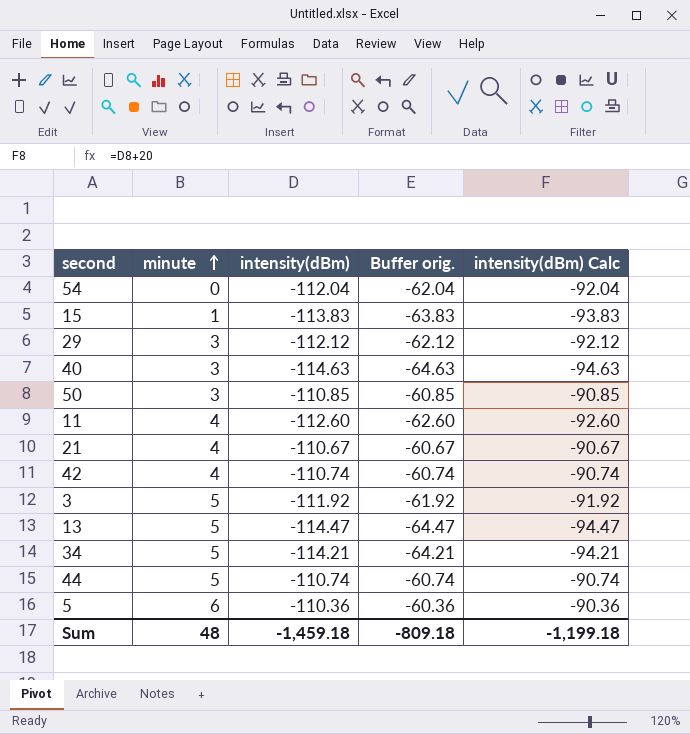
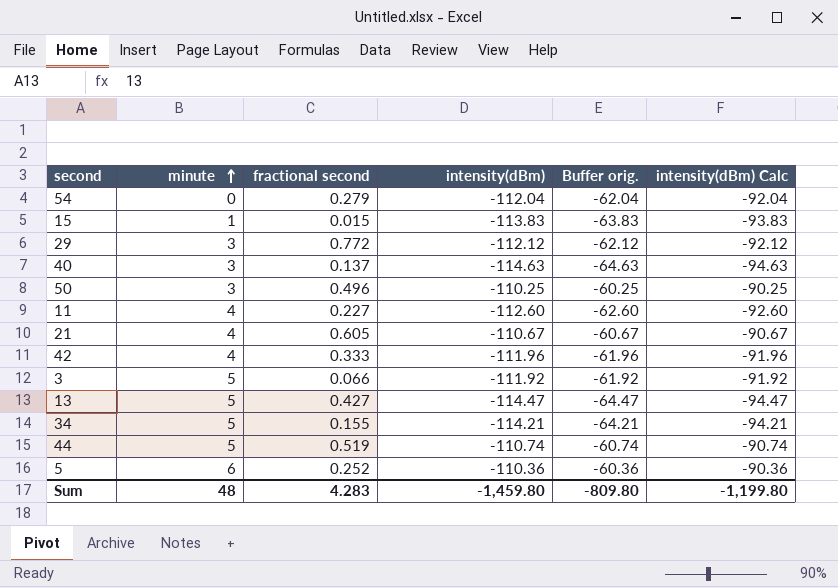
column fractional second | position: none -> 3
50 | intensity(dBm): -110.85 -> -110.25
50 | Buffer orig.: -60.85 -> -60.25
50 | intensity(dBm) Calc: -90.85 -> -90.25
42 | intensity(dBm): -110.74 -> -111.96
42 | Buffer orig.: -60.74 -> -61.96
42 | intensity(dBm) Calc: -90.74 -> -91.96
Sum | intensity(dBm): -1,459.18 -> -1,459.80
Sum | Buffer orig.: -809.18 -> -809.80
Sum | intensity(dBm) Calc: -1,199.18 -> -1,199.80

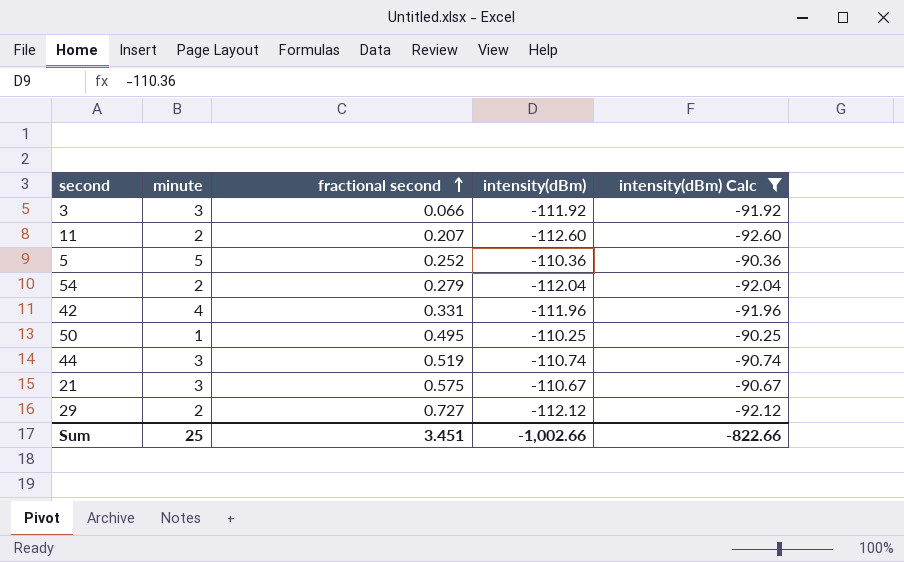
filter: none -> intensity(dBm) Calc >= -92.60
row order: minute ascending -> fractional second ascending
column Buffer orig. | formula: [intensity(dBm)] + 50 -> none
3 | minute: 5 -> 3
11 | minute: 4 -> 2
11 | fractional second: 0.227 -> 0.207
5 | minute: 6 -> 5
54 | minute: 0 -> 2
42 | fractional second: 0.333 -> 0.331
50 | minute: 3 -> 1
50 | fractional second: 0.496 -> 0.495
44 | minute: 5 -> 3
21 | minute: 4 -> 3
21 | fractional second: 0.605 -> 0.575
29 | minute: 3 -> 2
29 | fractional second: 0.772 -> 0.727
Sum | minute: 48 -> 25
Sum | fractional second: 4.283 -> 3.451
Sum | intensity(dBm): -1,459.80 -> -1,002.66
Sum | intensity(dBm) Calc: -1,199.80 -> -822.66

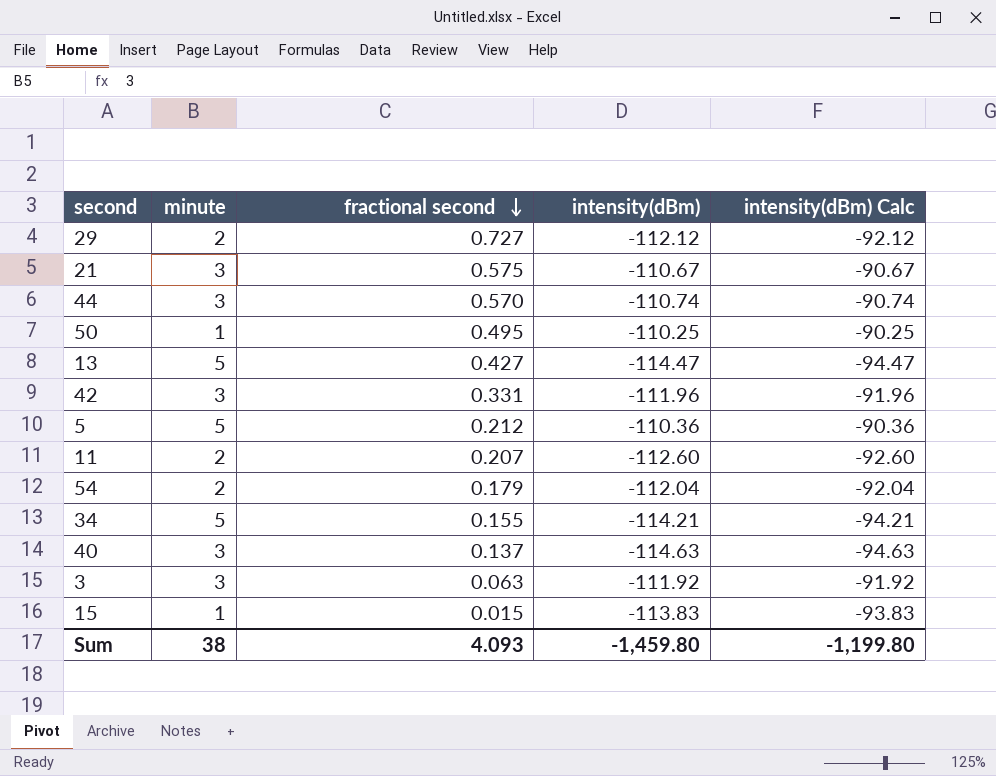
filter: intensity(dBm) Calc >= -92.60 -> none
row order: fractional second ascending -> fractional second descending
44 | fractional second: 0.519 -> 0.570
42 | minute: 4 -> 3
5 | fractional second: 0.252 -> 0.212
54 | fractional second: 0.279 -> 0.179
3 | fractional second: 0.066 -> 0.063
Sum | minute: 25 -> 38
Sum | fractional second: 3.451 -> 4.093
Sum | intensity(dBm): -1,002.66 -> -1,459.80
Sum | intensity(dBm) Calc: -822.66 -> -1,199.80

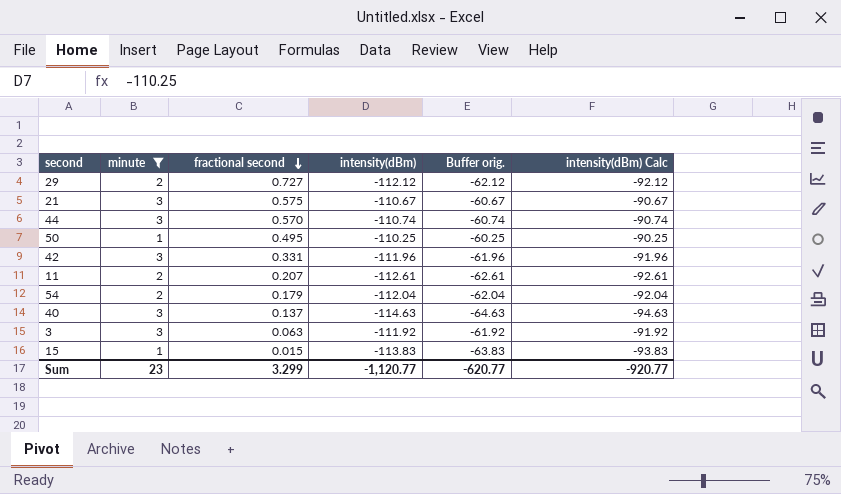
filter: none -> minute != 5
column Buffer orig. | formula: none -> [intensity(dBm)] + 50
11 | intensity(dBm): -112.60 -> -112.61
11 | intensity(dBm) Calc: -92.60 -> -92.61
Sum | minute: 38 -> 23
Sum | fractional second: 4.093 -> 3.299
Sum | intensity(dBm): -1,459.80 -> -1,120.77
Sum | intensity(dBm) Calc: -1,199.80 -> -920.77

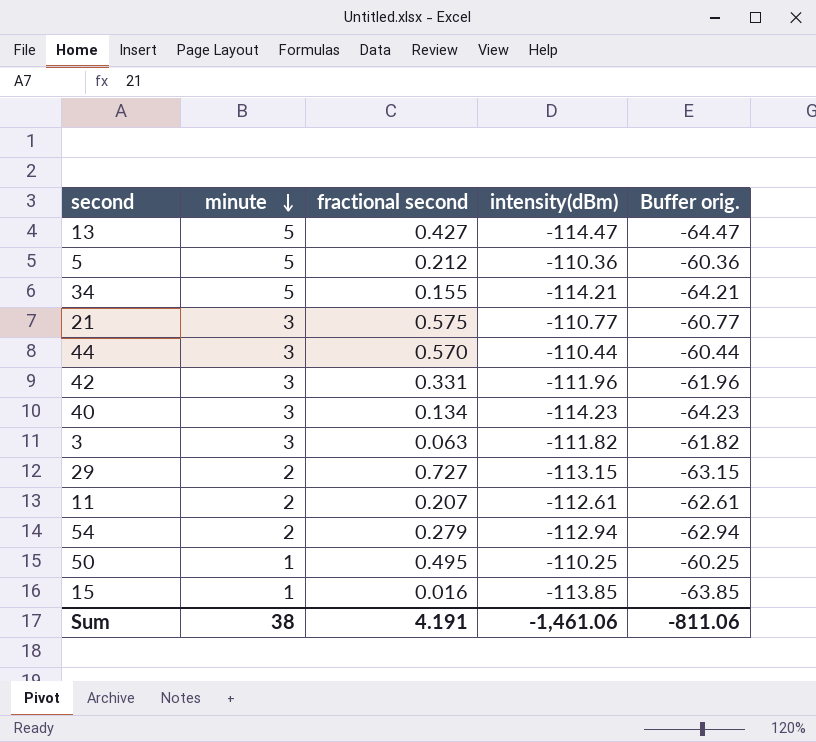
filter: minute != 5 -> none
row order: fractional second descending -> minute descending
column intensity(dBm) Calc | formula: [intensity(dBm)] + 20 -> none
21 | intensity(dBm): -110.67 -> -110.77
21 | Buffer orig.: -60.67 -> -60.77
44 | intensity(dBm): -110.74 -> -110.44
44 | Buffer orig.: -60.74 -> -60.44
40 | fractional second: 0.137 -> 0.134
40 | intensity(dBm): -114.63 -> -114.23
40 | Buffer orig.: -64.63 -> -64.23
3 | intensity(dBm): -111.92 -> -111.82
3 | Buffer orig.: -61.92 -> -61.82
29 | intensity(dBm): -112.12 -> -113.15
29 | Buffer orig.: -62.12 -> -63.15
54 | fractional second: 0.179 -> 0.279
54 | intensity(dBm): -112.04 -> -112.94
54 | Buffer orig.: -62.04 -> -62.94
15 | fractional second: 0.015 -> 0.016
15 | intensity(dBm): -113.83 -> -113.85
15 | Buffer orig.: -63.83 -> -63.85
Sum | minute: 23 -> 38
Sum | fractional second: 3.299 -> 4.191
Sum | intensity(dBm): -1,120.77 -> -1,461.06
Sum | Buffer orig.: -620.77 -> -811.06

